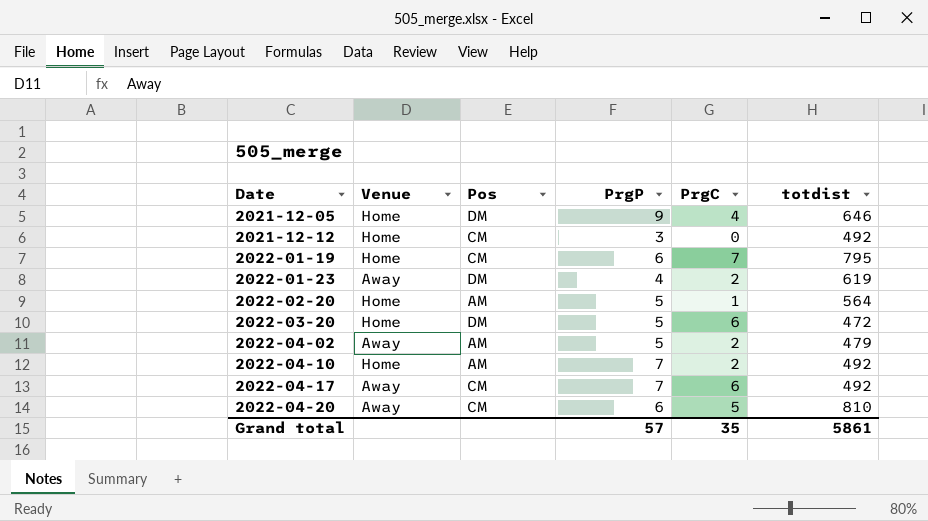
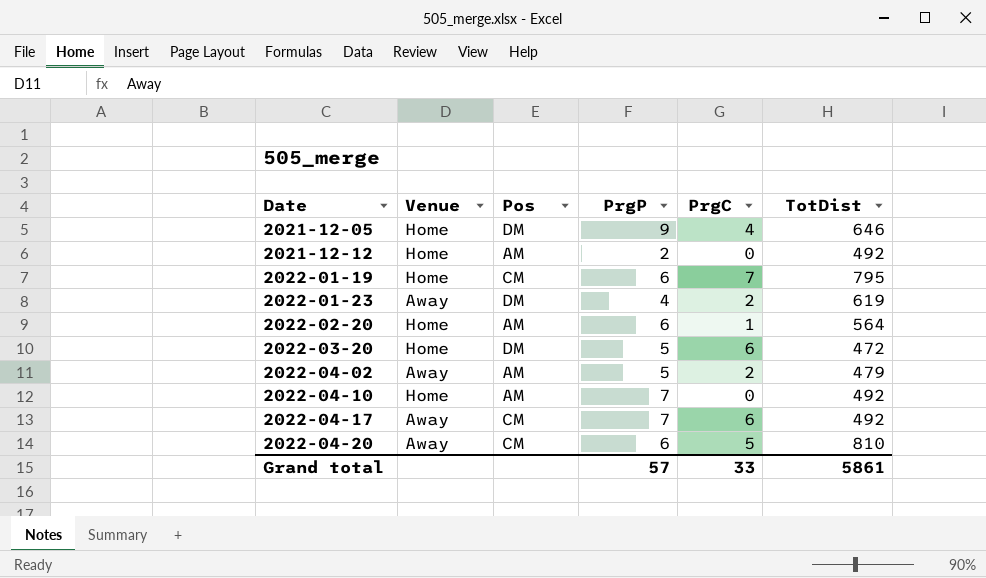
column name: totdist -> TotDist
2021-12-12 | Pos: CM -> AM
2021-12-12 | PrgP: 3 -> 2
2022-02-20 | PrgP: 5 -> 6
2022-04-10 | PrgC: 2 -> 0
Grand total | PrgC: 35 -> 33

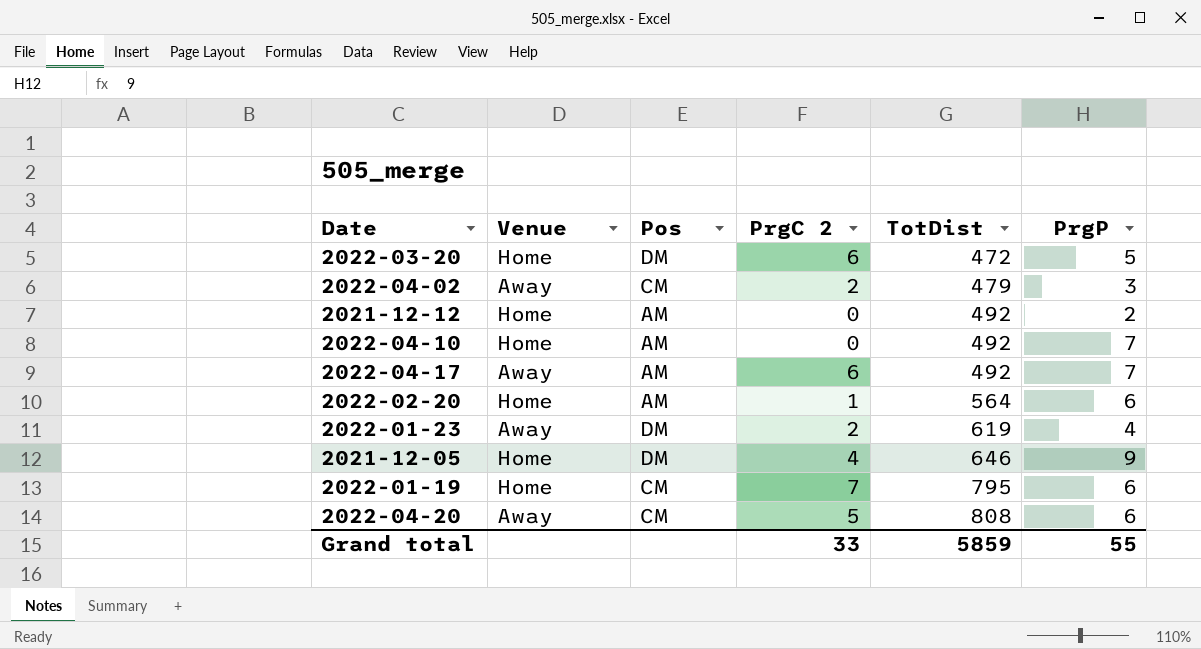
row order: Date ascending -> TotDist ascending
column name: PrgC -> PrgC 2
column PrgP | position: 4 -> 6
2022-04-02 | Pos: AM -> CM
2022-04-02 | PrgP: 5 -> 3
2022-04-17 | Pos: CM -> AM
2022-04-20 | TotDist: 810 -> 808
Grand total | TotDist: 5861 -> 5859
Grand total | PrgP: 57 -> 55

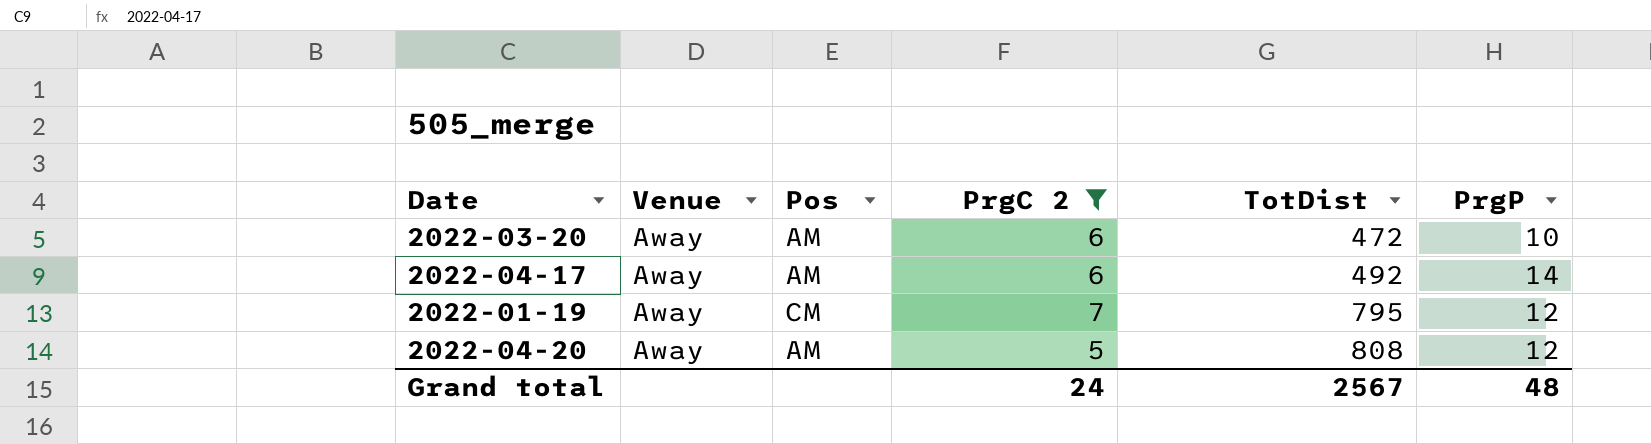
filter: none -> PrgC 2 >= 5
2022-03-20 | Venue: Home -> Away
2022-03-20 | Pos: DM -> AM
2022-03-20 | PrgP: 5 -> 10
2022-04-17 | PrgP: 7 -> 14
2022-01-19 | Venue: Home -> Away
2022-01-19 | PrgP: 6 -> 12
2022-04-20 | Pos: CM -> AM
2022-04-20 | PrgP: 6 -> 12
Grand total | PrgC 2: 33 -> 24
Grand total | TotDist: 5859 -> 2567
Grand total | PrgP: 55 -> 48

